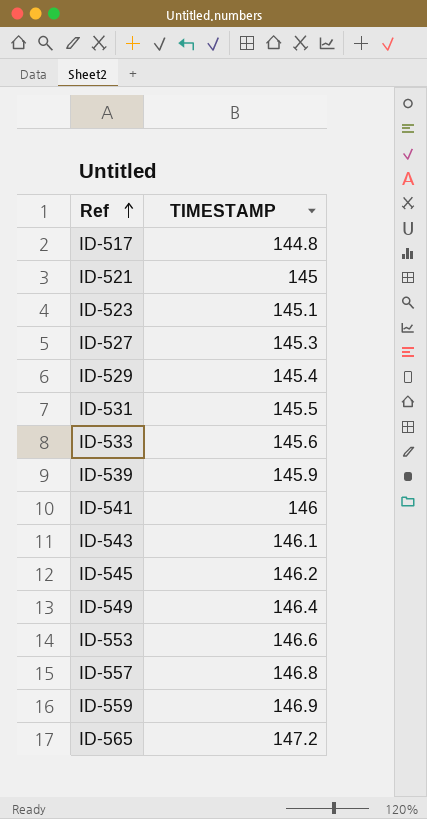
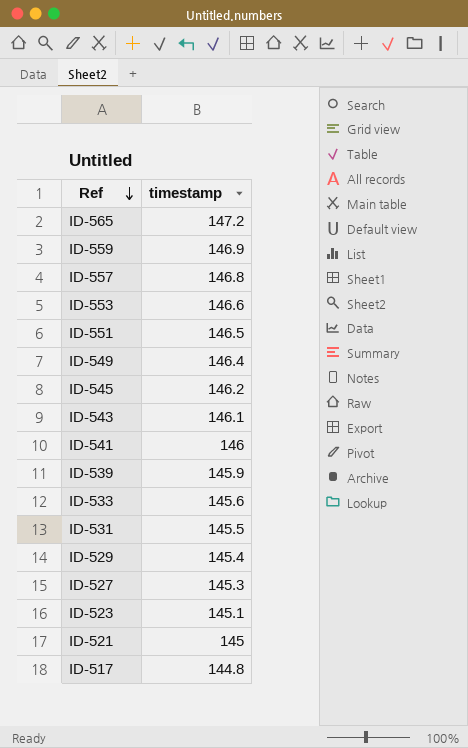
row order: Ref ascending -> Ref descending
column name: TIMESTAMP -> timestamp
row ID-551: none -> 146.5

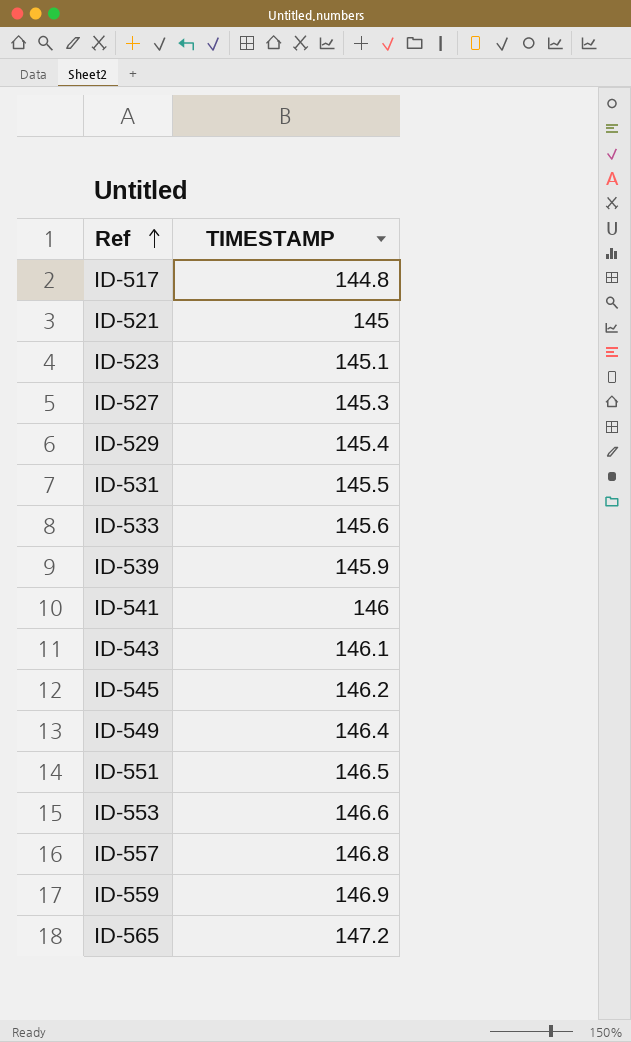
row order: Ref descending -> Ref ascending
column name: timestamp -> TIMESTAMP

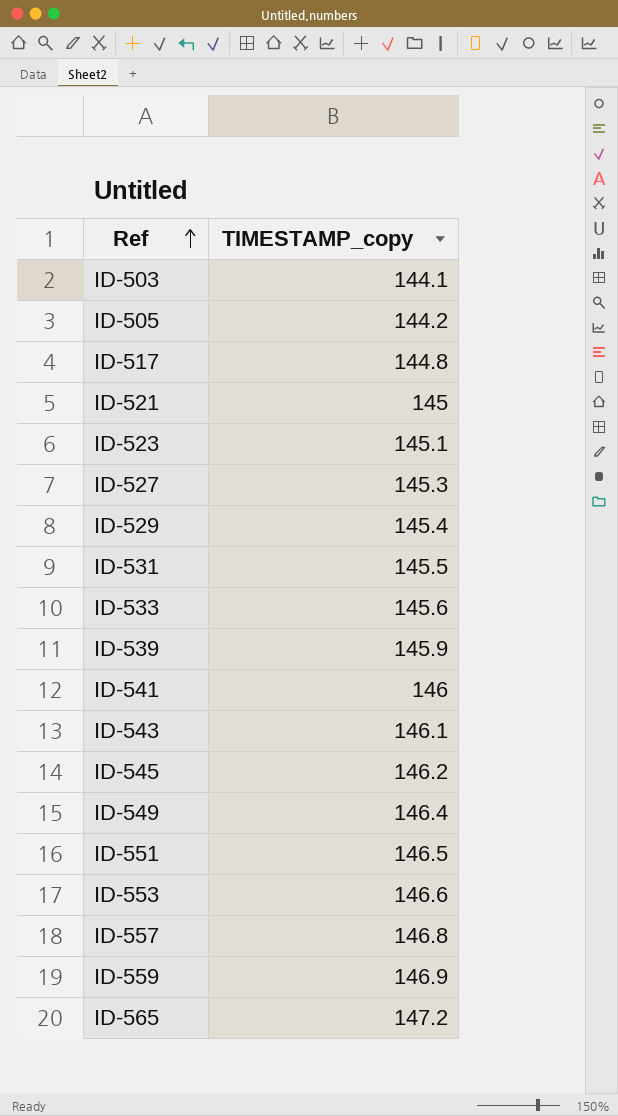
column name: TIMESTAMP -> TIMESTAMP_copy
row ID-503: none -> 144.1
row ID-505: none -> 144.2

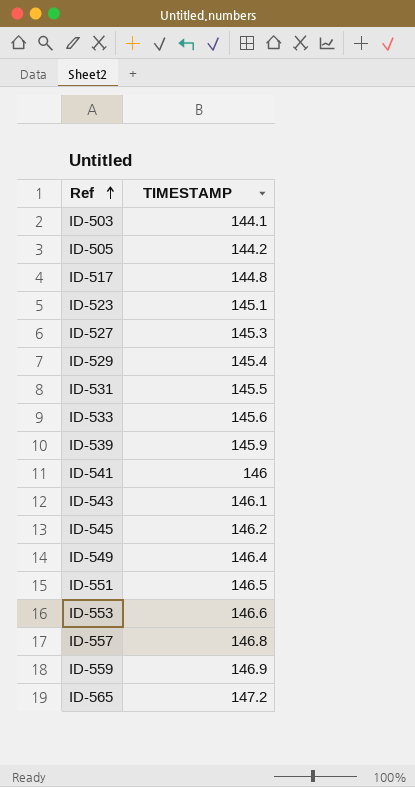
column name: TIMESTAMP_copy -> TIMESTAMP
row ID-521: 145 -> none

